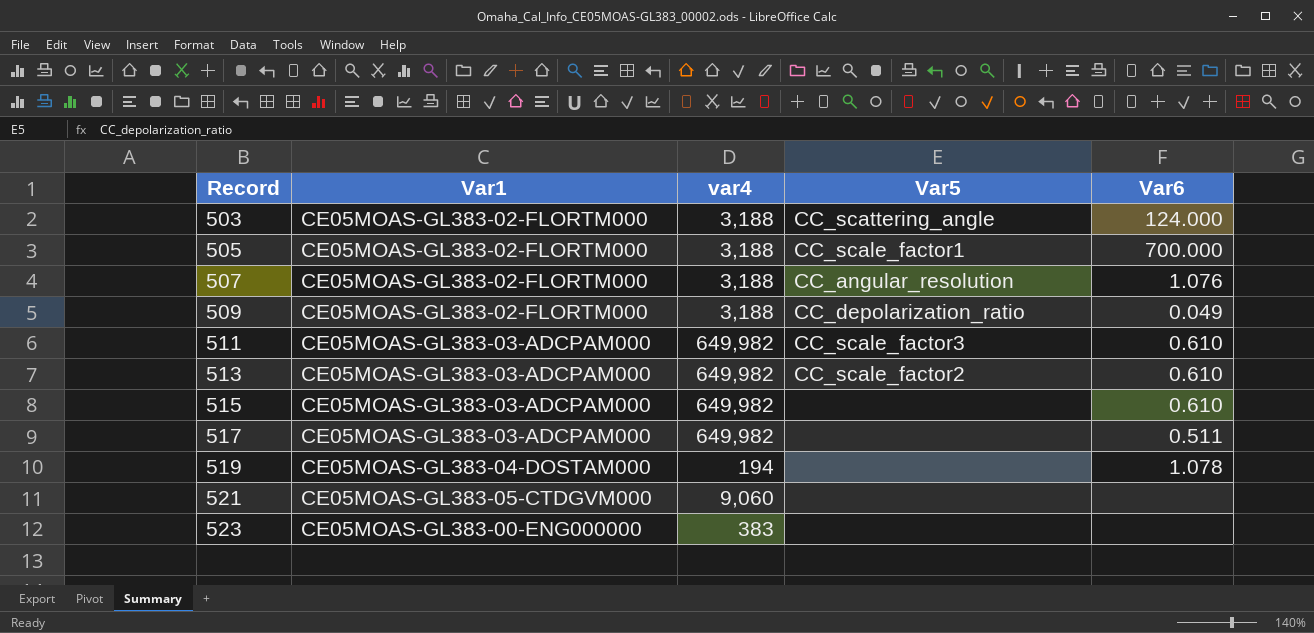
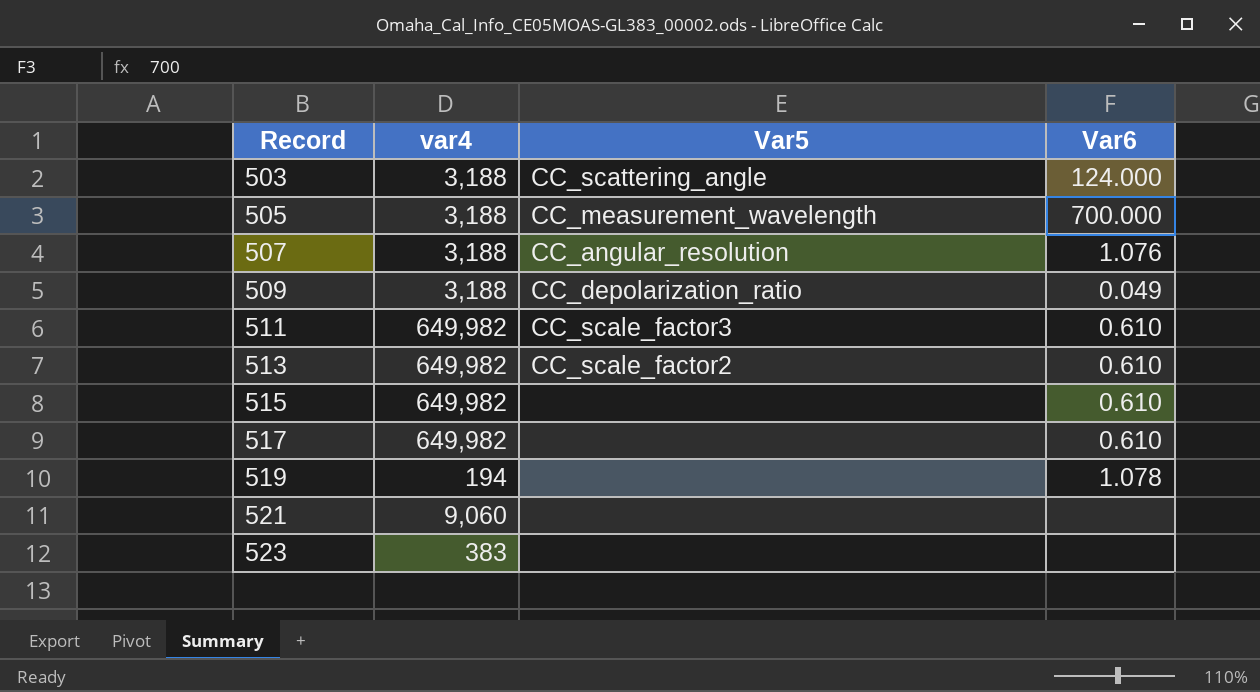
column Var1 | position: 2 -> none
505 | Var5: CC_scale_factor1 -> CC_measurement_wavelength
517 | Var6: 0.511 -> 0.610

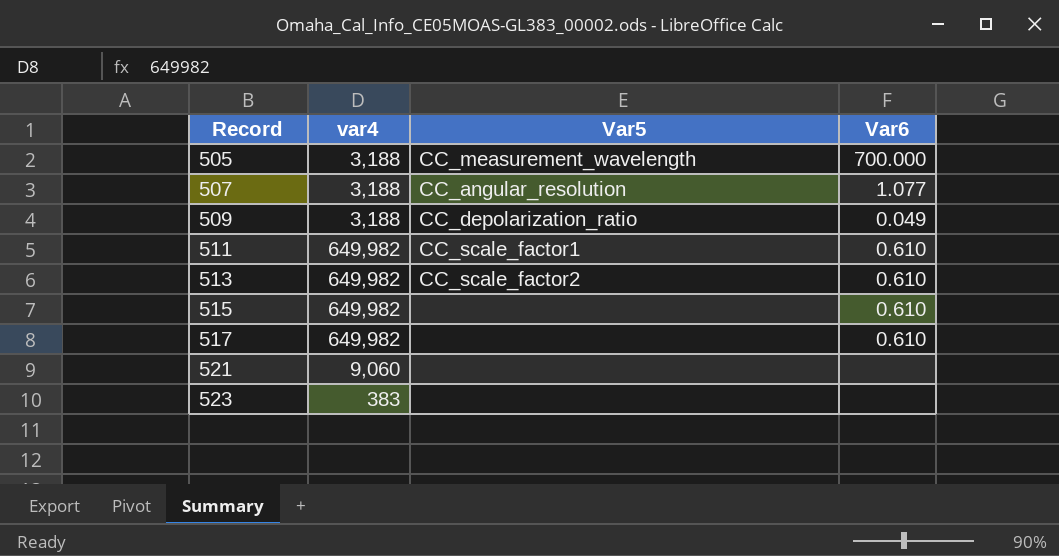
row 503: 3,188 | CC_scattering_angle | 124.000 -> none
row 519: 194 | none | 1.078 -> none
507 | Var6: 1.076 -> 1.077
511 | Var5: CC_scale_factor3 -> CC_scale_factor1

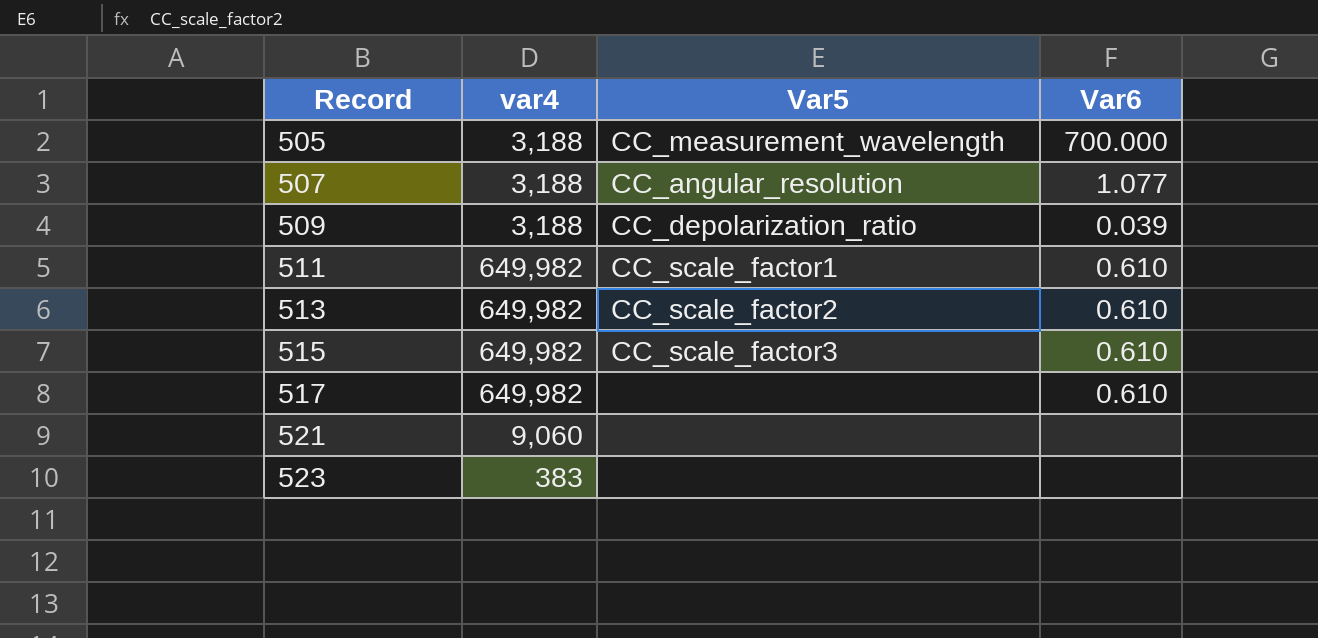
509 | Var6: 0.049 -> 0.039
515 | Var5: none -> CC_scale_factor3

